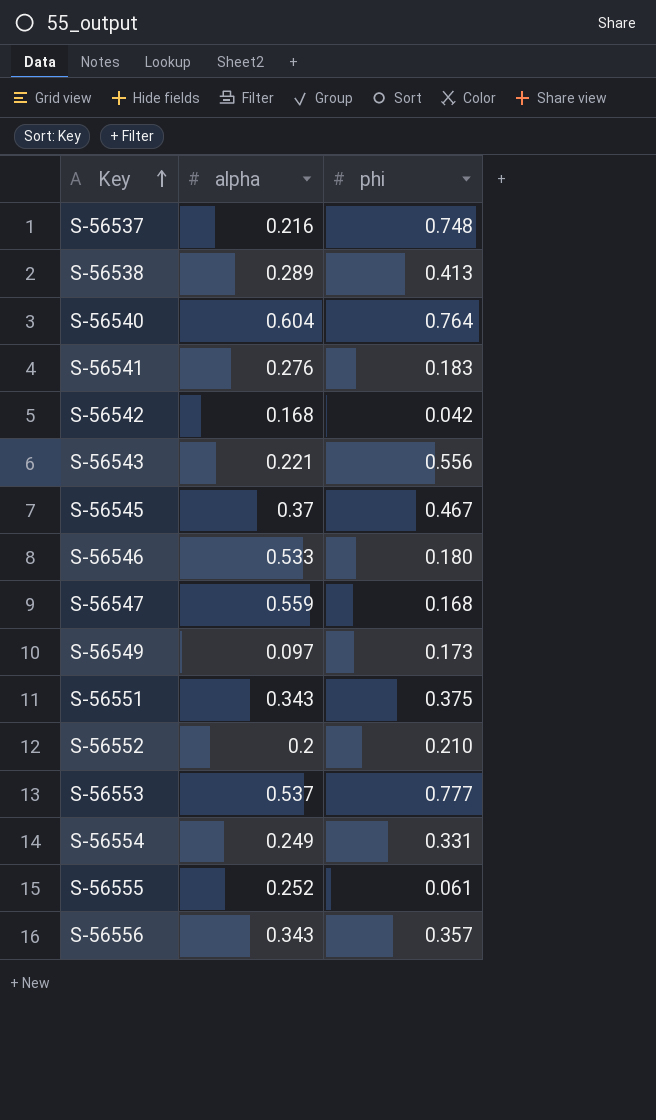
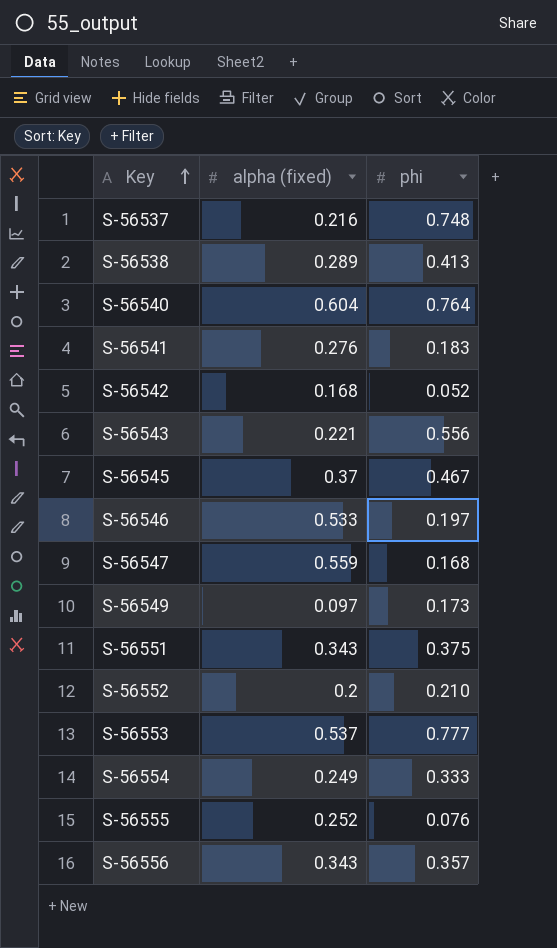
column name: alpha -> alpha (fixed)
S-56542 | phi: 0.042 -> 0.052
S-56546 | phi: 0.180 -> 0.197
S-56554 | phi: 0.331 -> 0.333
S-56555 | phi: 0.061 -> 0.076

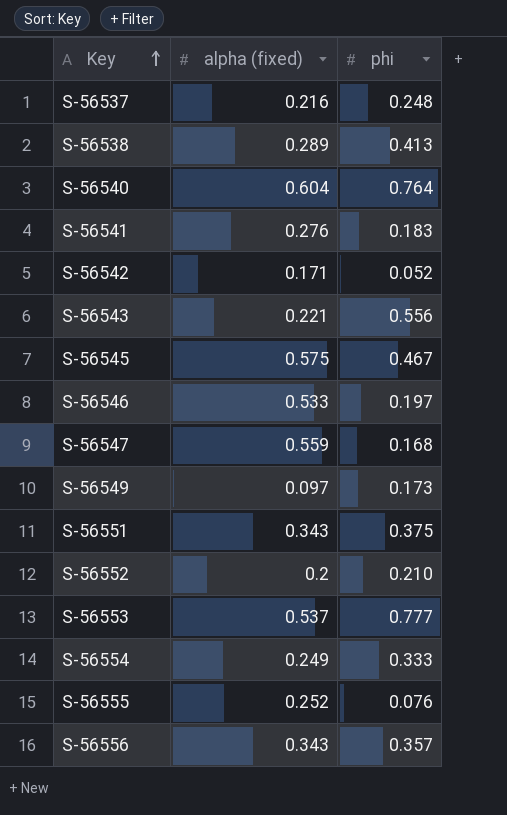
S-56537 | phi: 0.748 -> 0.248
S-56542 | alpha (fixed): 0.168 -> 0.171
S-56545 | alpha (fixed): 0.37 -> 0.575

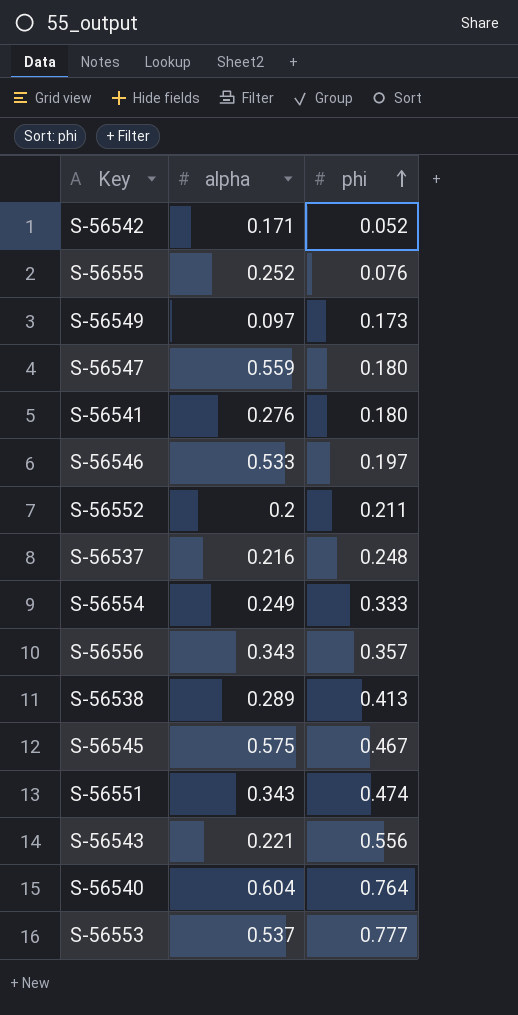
row order: Key ascending -> phi ascending
column name: alpha (fixed) -> alpha
S-56547 | phi: 0.168 -> 0.180
S-56541 | phi: 0.183 -> 0.180
S-56552 | phi: 0.210 -> 0.211
S-56551 | phi: 0.375 -> 0.474

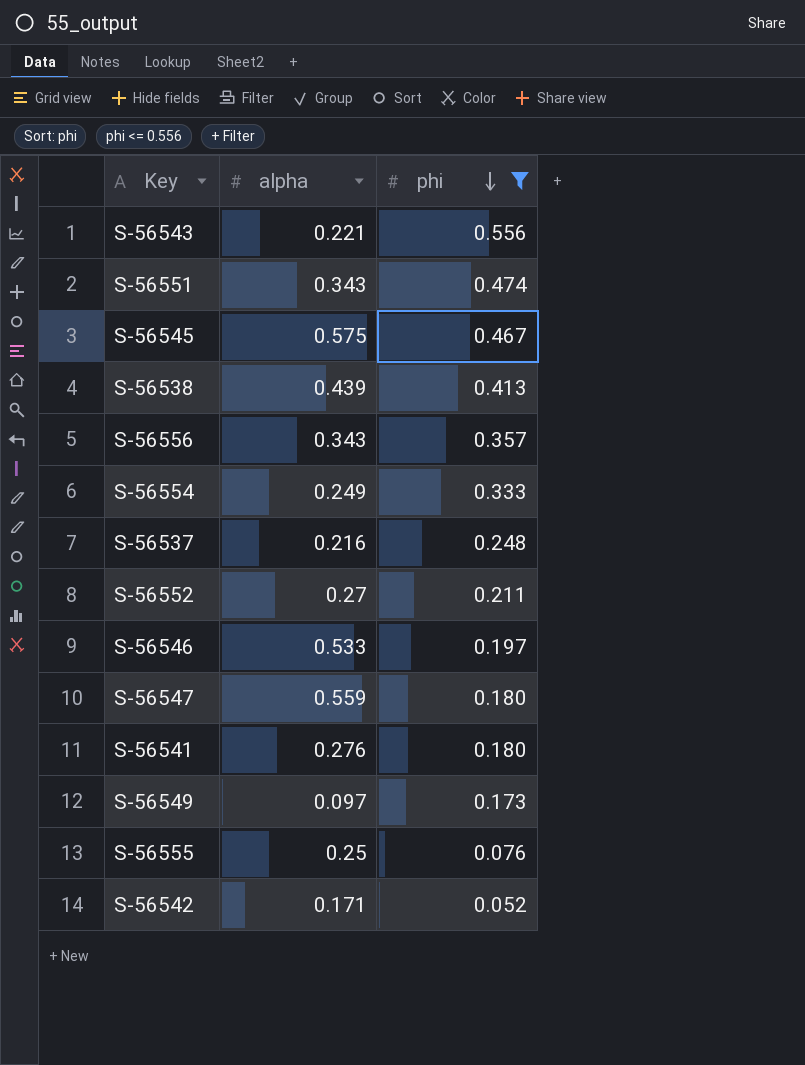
filter: none -> phi <= 0.556
row order: phi ascending -> phi descending
S-56538 | alpha: 0.289 -> 0.439
S-56552 | alpha: 0.2 -> 0.27
S-56555 | alpha: 0.252 -> 0.25

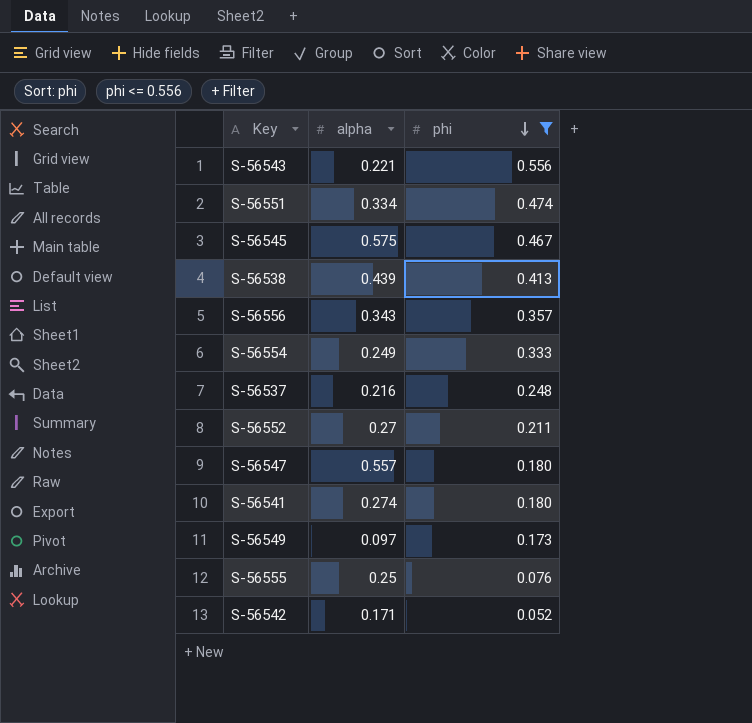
row S-56546: 0.533 | 0.197 -> none
S-56551 | alpha: 0.343 -> 0.334
S-56547 | alpha: 0.559 -> 0.557
S-56541 | alpha: 0.276 -> 0.274

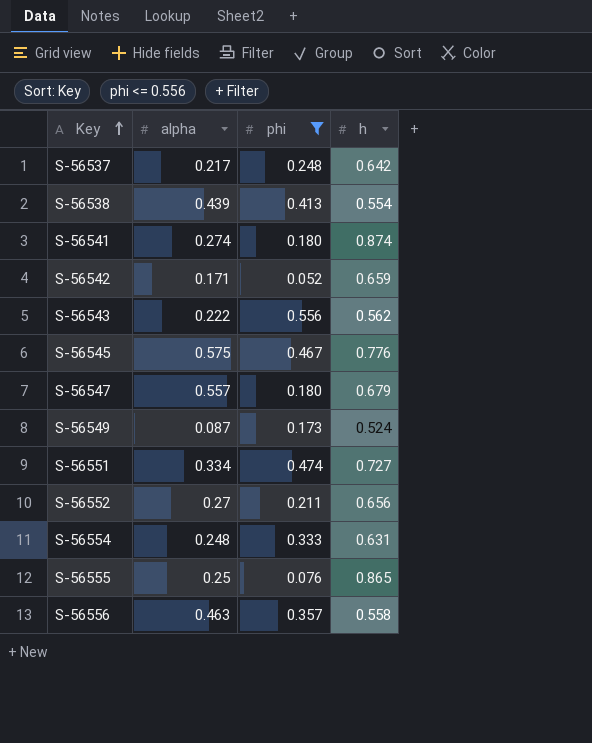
row order: phi descending -> Key ascending
column h | position: none -> 4
S-56537 | alpha: 0.216 -> 0.217
S-56543 | alpha: 0.221 -> 0.222
S-56549 | alpha: 0.097 -> 0.087
S-56554 | alpha: 0.249 -> 0.248
S-56556 | alpha: 0.343 -> 0.463

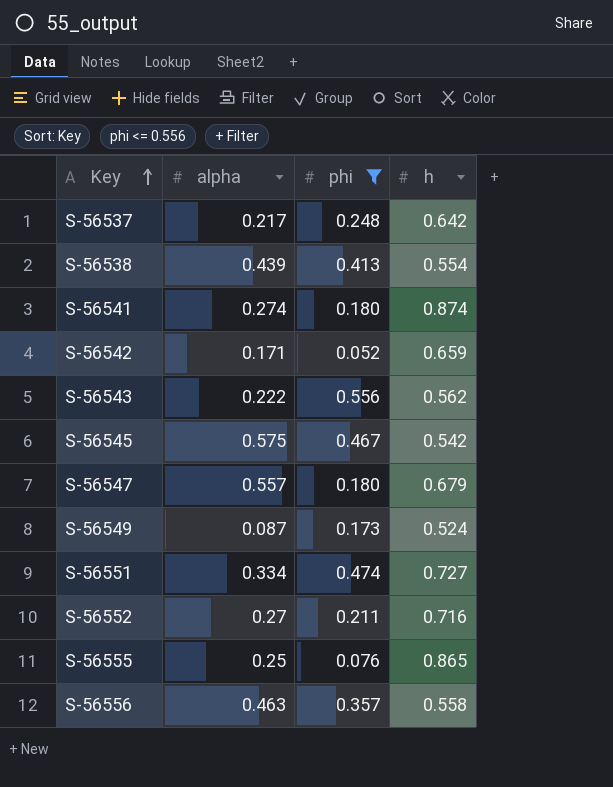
row S-56554: 0.248 | 0.333 | 0.631 -> none
S-56545 | h: 0.776 -> 0.542
S-56552 | h: 0.656 -> 0.716

